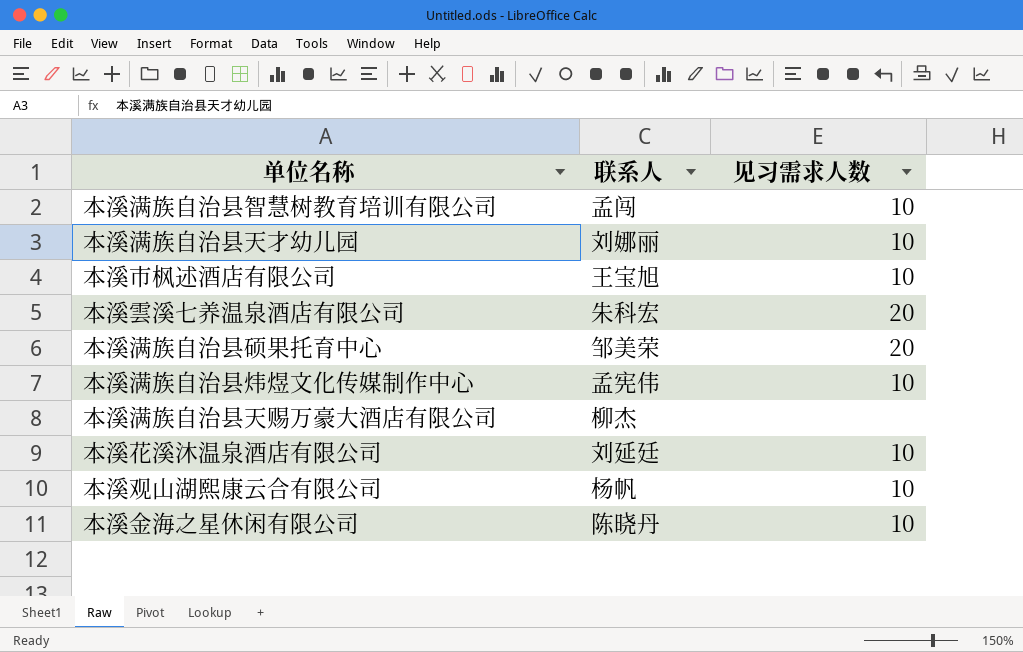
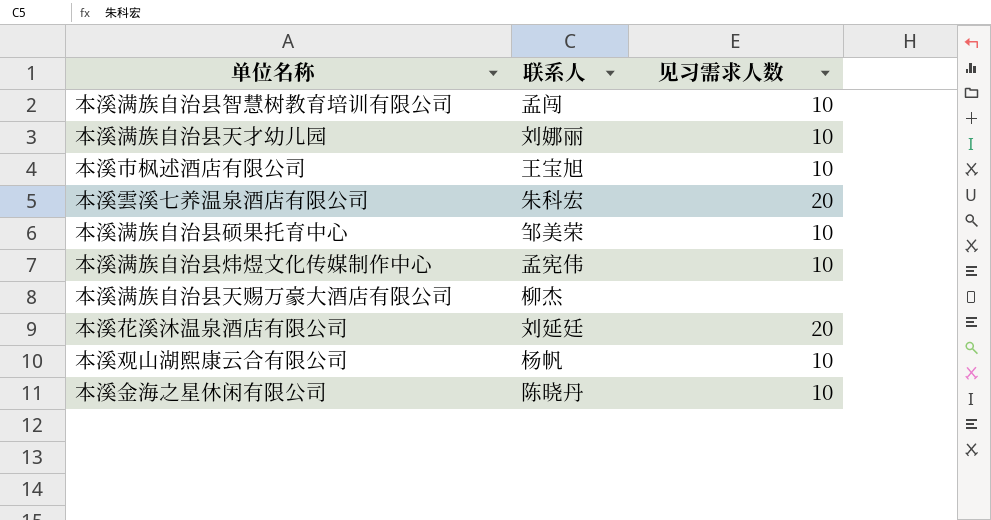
本溪满族自治县硕果托育中心 | 见习需求人数: 20 -> 10
本溪花溪沐温泉酒店有限公司 | 见习需求人数: 10 -> 20

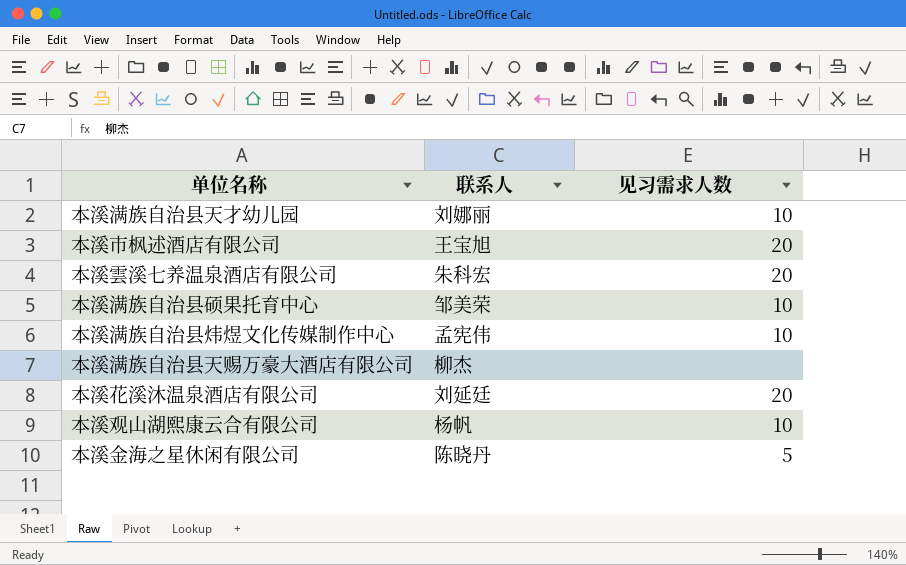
row 本溪满族自治县智慧树教育培训有限公司: 孟闯 | 10 -> none
本溪市枫述酒店有限公司 | 见习需求人数: 10 -> 20
本溪金海之星休闲有限公司 | 见习需求人数: 10 -> 5

